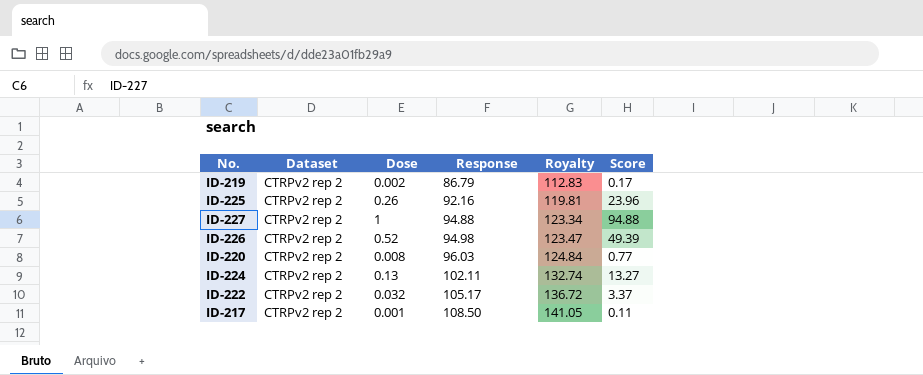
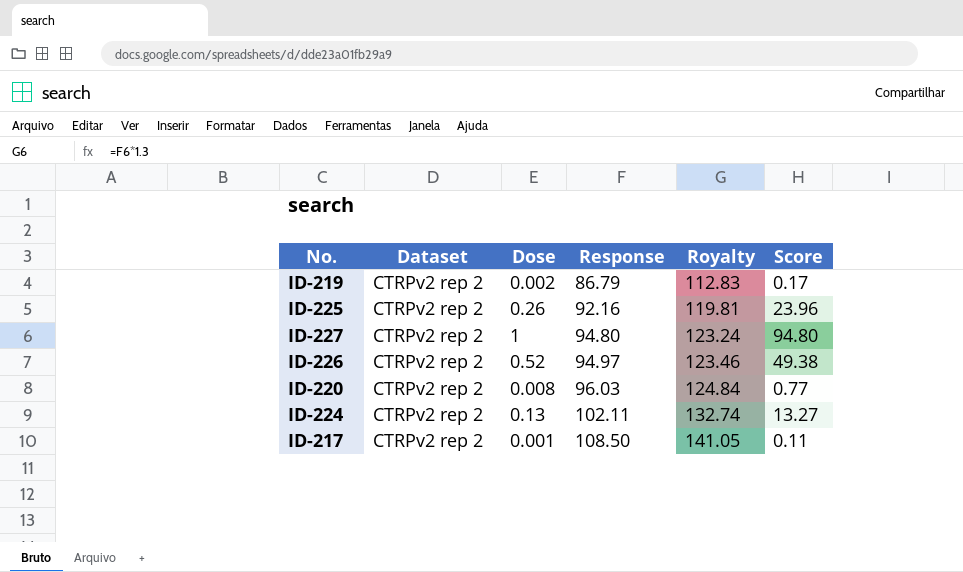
row ID-222: CTRPv2 rep 2 | 0.032 | 105.17 | 136.72 | 3.37 -> none
ID-227 | Response: 94.88 -> 94.80
ID-227 | Royalty: 123.34 -> 123.24
ID-227 | Score: 94.88 -> 94.80
ID-226 | Response: 94.98 -> 94.97
ID-226 | Royalty: 123.47 -> 123.46
ID-226 | Score: 49.39 -> 49.38

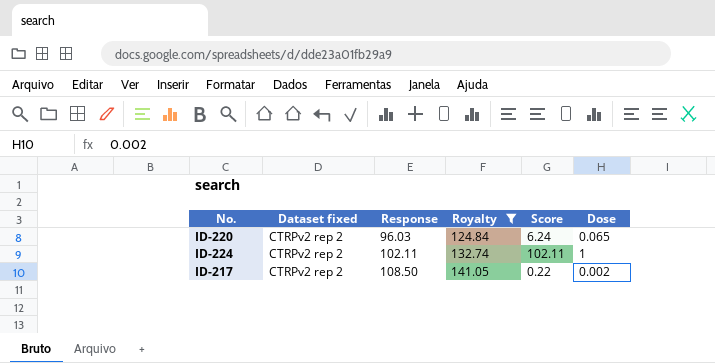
filter: none -> Royalty >= 124.84
column name: Dataset -> Dataset fixed
column Dose | position: 3 -> 6
ID-220 | Score: 0.77 -> 6.24
ID-220 | Dose: 0.008 -> 0.065
ID-224 | Score: 13.27 -> 102.11
ID-224 | Dose: 0.13 -> 1
ID-217 | Score: 0.11 -> 0.22
ID-217 | Dose: 0.001 -> 0.002

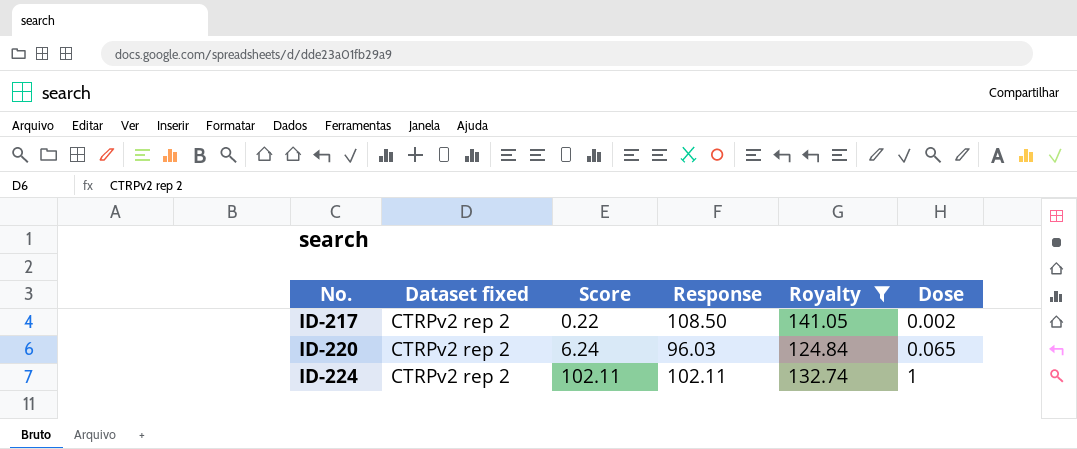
row order: Response ascending -> No. ascending
column Score | position: 5 -> 3

